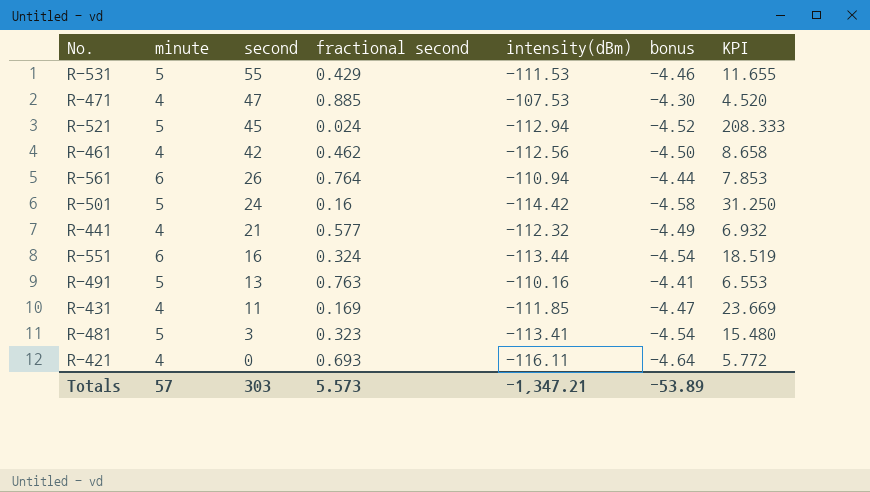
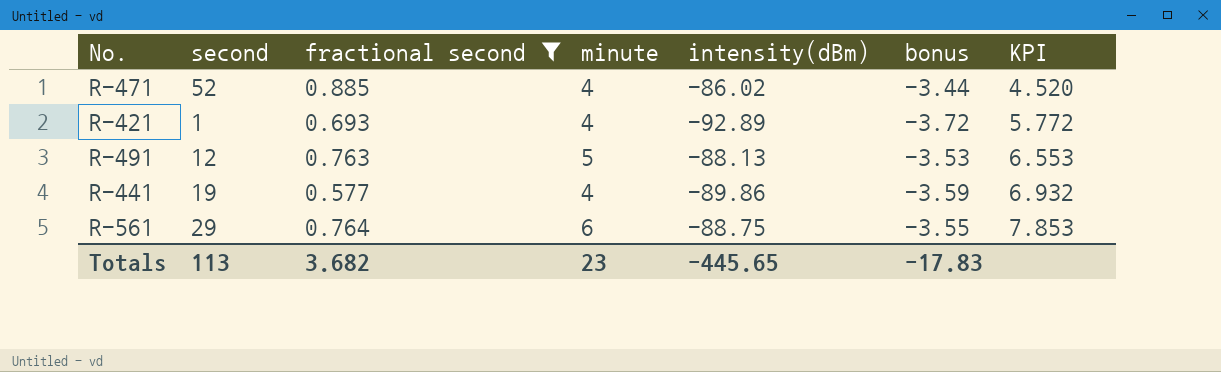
filter: none -> fractional second >= 0.577
row order: second descending -> KPI ascending
column minute | position: 2 -> 4
R-471 | second: 47 -> 52
R-471 | intensity(dBm): -107.53 -> -86.02
R-471 | bonus: -4.30 -> -3.44
R-421 | second: 0 -> 1
R-421 | intensity(dBm): -116.11 -> -92.89
R-421 | bonus: -4.64 -> -3.72
R-491 | second: 13 -> 12
R-491 | intensity(dBm): -110.16 -> -88.13
R-491 | bonus: -4.41 -> -3.53
R-441 | second: 21 -> 19
R-441 | intensity(dBm): -112.32 -> -89.86
R-441 | bonus: -4.49 -> -3.59
R-561 | second: 26 -> 29
R-561 | intensity(dBm): -110.94 -> -88.75
R-561 | bonus: -4.44 -> -3.55
Totals | second: 303 -> 113
Totals | fractional second: 5.573 -> 3.682
Totals | minute: 57 -> 23
Totals | intensity(dBm): -1,347.21 -> -445.65
Totals | bonus: -53.89 -> -17.83

